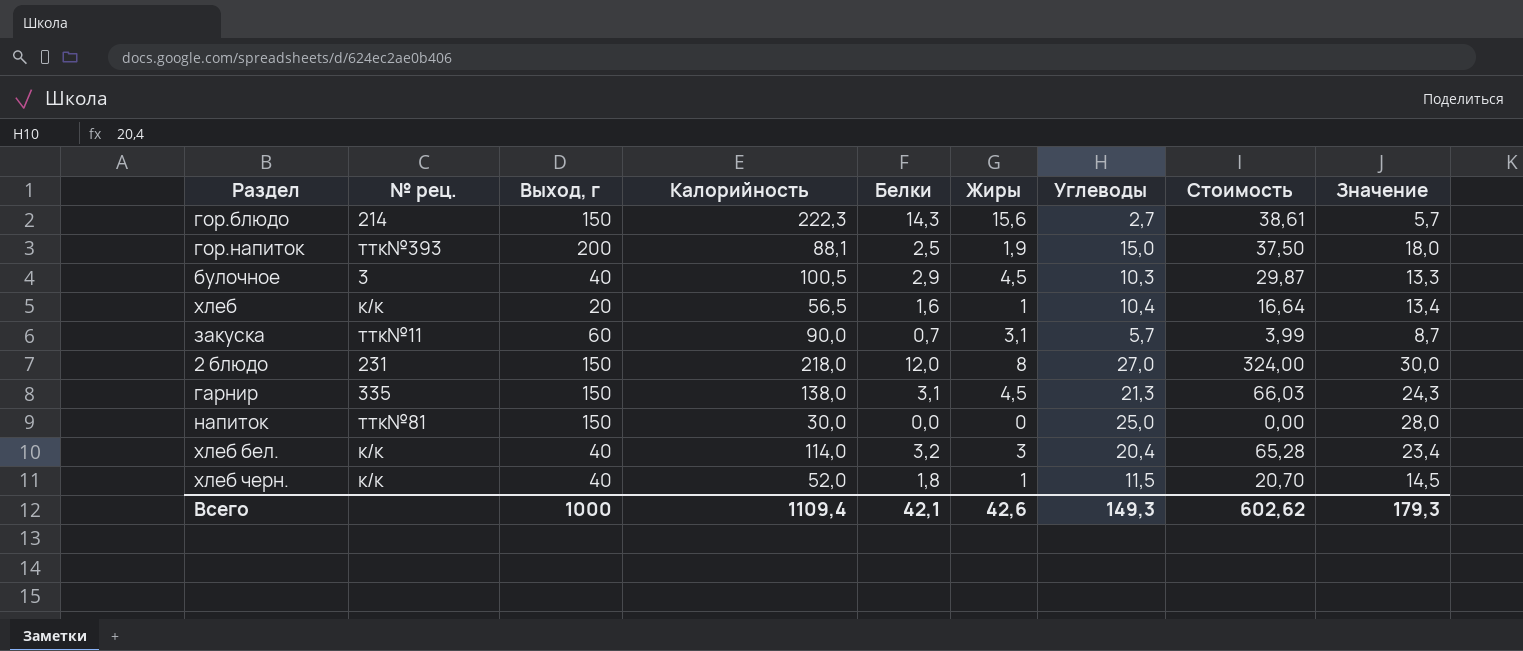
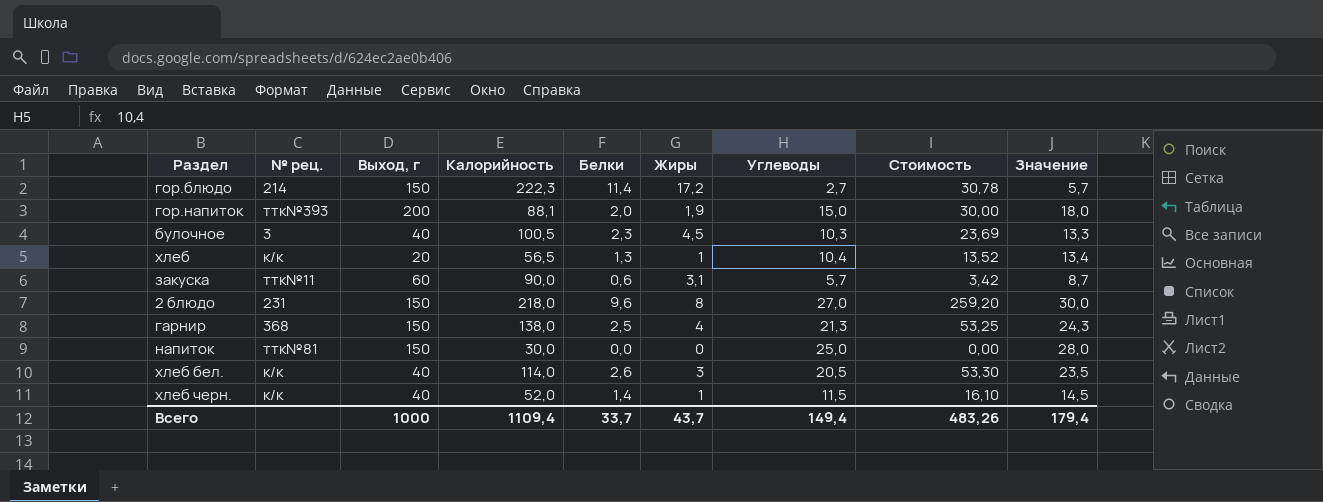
гор.блюдо | Белки: 14,3 -> 11,4
гор.блюдо | Жиры: 15,6 -> 17,2
гор.блюдо | Стоимость: 38,61 -> 30,78
гор.напиток | Белки: 2,5 -> 2,0
гор.напиток | Стоимость: 37,50 -> 30,00
булочное | Белки: 2,9 -> 2,3
булочное | Стоимость: 29,87 -> 23,69
хлеб | Белки: 1,6 -> 1,3
хлеб | Стоимость: 16,64 -> 13,52
закуска | Белки: 0,7 -> 0,6
закуска | Стоимость: 3,99 -> 3,42
2 блюдо | Белки: 12,0 -> 9,6
2 блюдо | Стоимость: 324,00 -> 259,20
гарнир | № рец.: 335 -> 368
гарнир | Белки: 3,1 -> 2,5
гарнир | Жиры: 4,5 -> 4
гарнир | Стоимость: 66,03 -> 53,25
хлеб бел. | Белки: 3,2 -> 2,6
хлеб бел. | Углеводы: 20,4 -> 20,5
хлеб бел. | Стоимость: 65,28 -> 53,30
хлеб бел. | Значение: 23,4 -> 23,5
хлеб черн. | Белки: 1,8 -> 1,4
хлеб черн. | Стоимость: 20,70 -> 16,10
Всего | Белки: 42,1 -> 33,7
Всего | Жиры: 42,6 -> 43,7
Всего | Углеводы: 149,3 -> 149,4
Всего | Стоимость: 602,62 -> 483,26
Всего | Значение: 179,3 -> 179,4

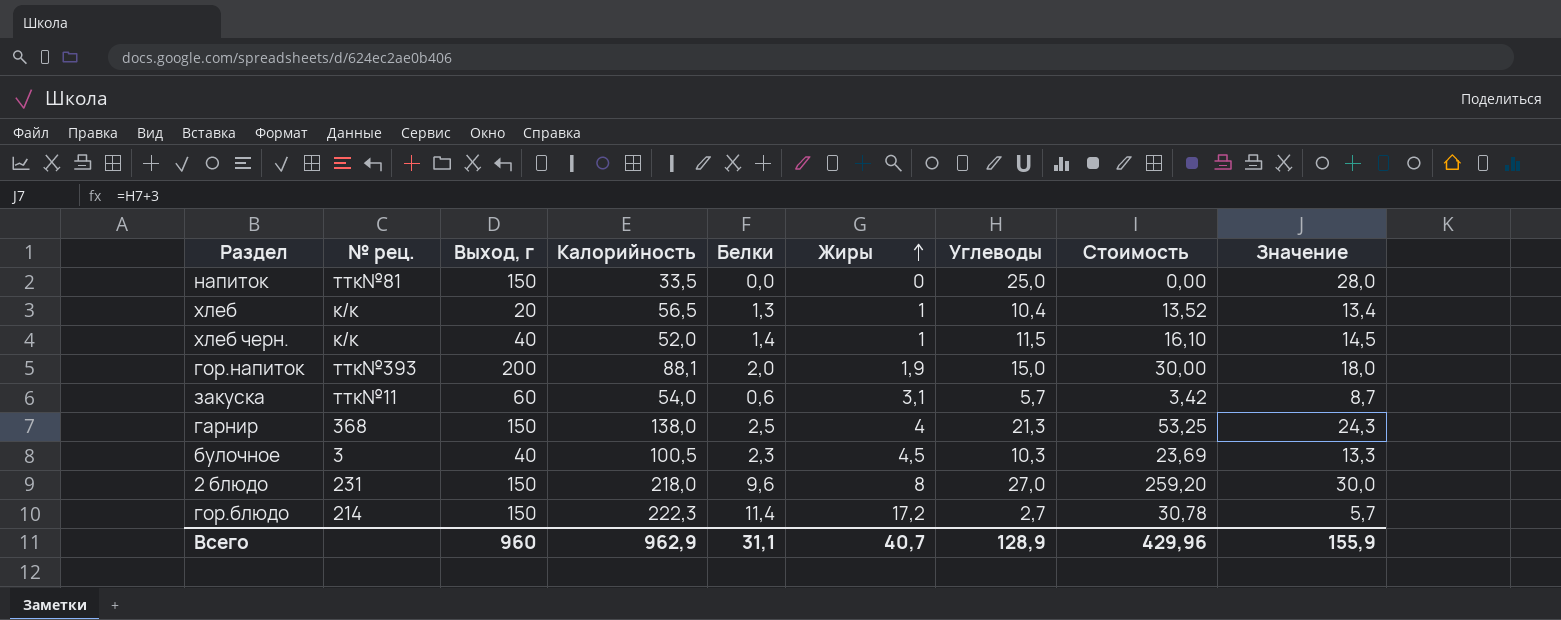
row order: none -> Жиры ascending
row хлеб бел.: к/к | 40 | 114,0 | 2,6 | 3 | 20,5 | 53,30 | 23,5 -> none
напиток | Калорийность: 30,0 -> 33,5
закуска | Калорийность: 90,0 -> 54,0
Всего | Выход, г: 1000 -> 960
Всего | Калорийность: 1109,4 -> 962,9
Всего | Белки: 33,7 -> 31,1
Всего | Жиры: 43,7 -> 40,7
Всего | Углеводы: 149,4 -> 128,9
Всего | Стоимость: 483,26 -> 429,96
Всего | Значение: 179,4 -> 155,9

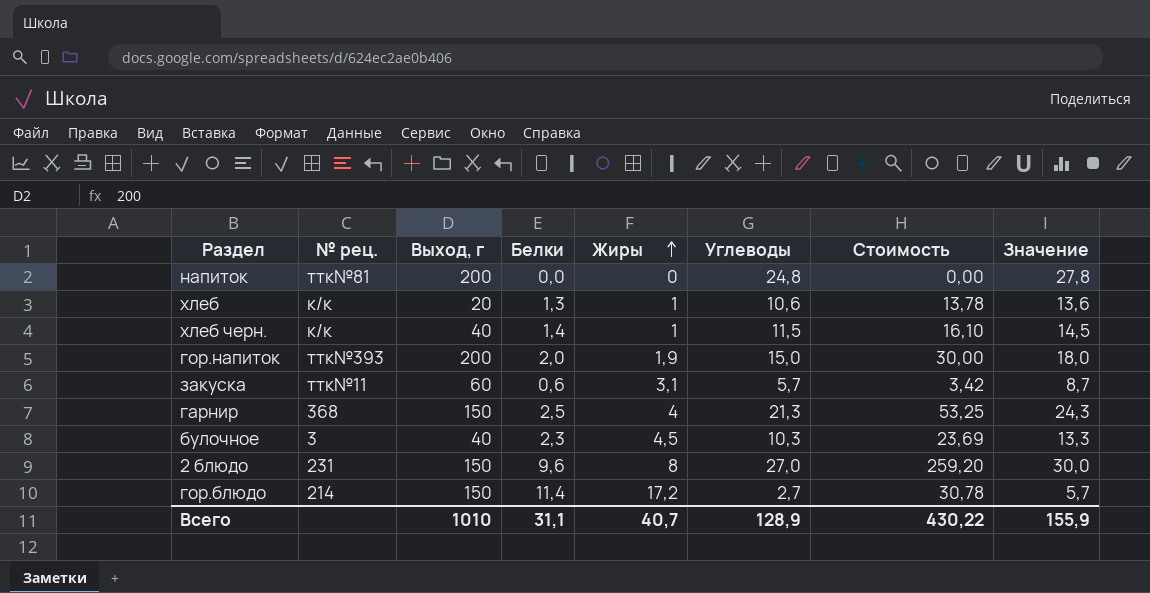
column Калорийность | position: 4 -> none
напиток | Выход, г: 150 -> 200
напиток | Углеводы: 25,0 -> 24,8
напиток | Значение: 28,0 -> 27,8
хлеб | Углеводы: 10,4 -> 10,6
хлеб | Стоимость: 13,52 -> 13,78
хлеб | Значение: 13,4 -> 13,6
Всего | Выход, г: 960 -> 1010
Всего | Стоимость: 429,96 -> 430,22

